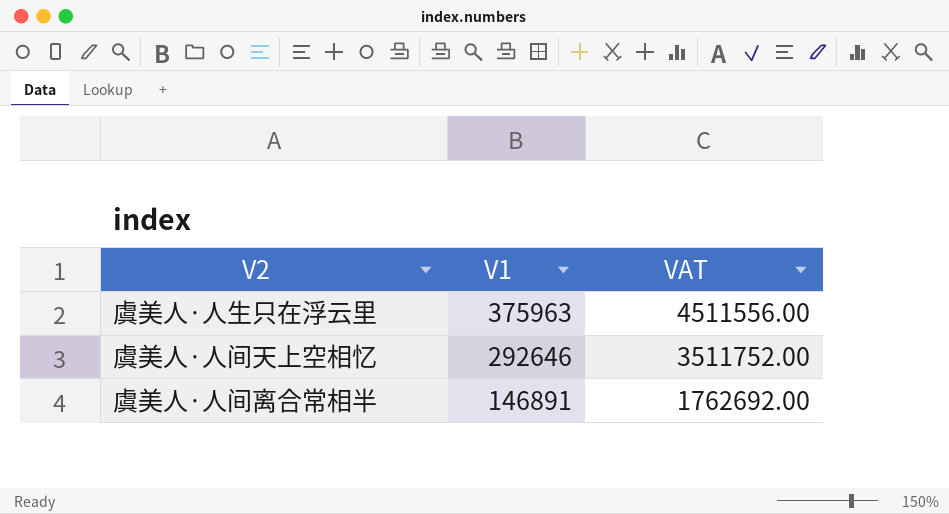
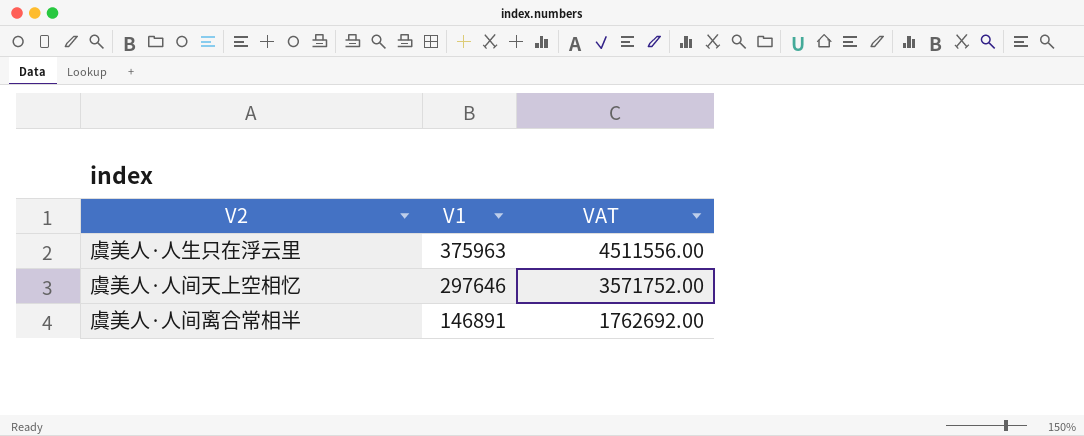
虞美人·人间天上空相忆 | V1: 292646 -> 297646
虞美人·人间天上空相忆 | VAT: 3511752.00 -> 3571752.00

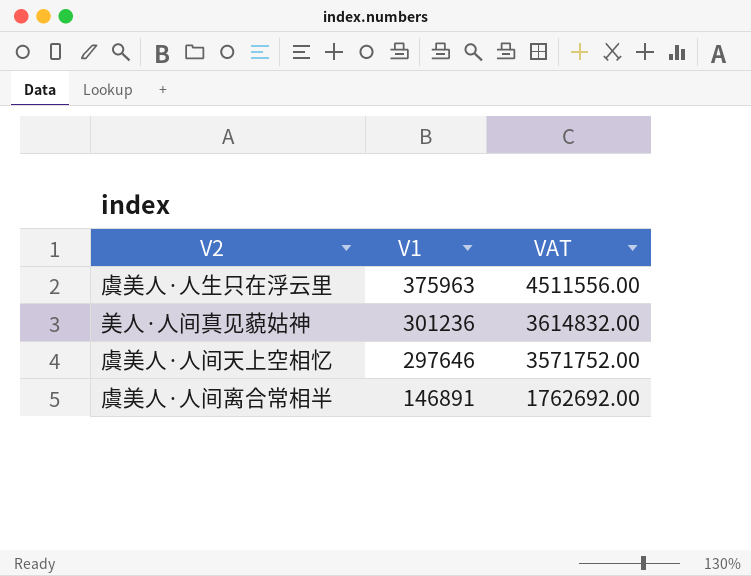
row 美人·人间真见藐姑神: none -> 301236 | 3614832.00

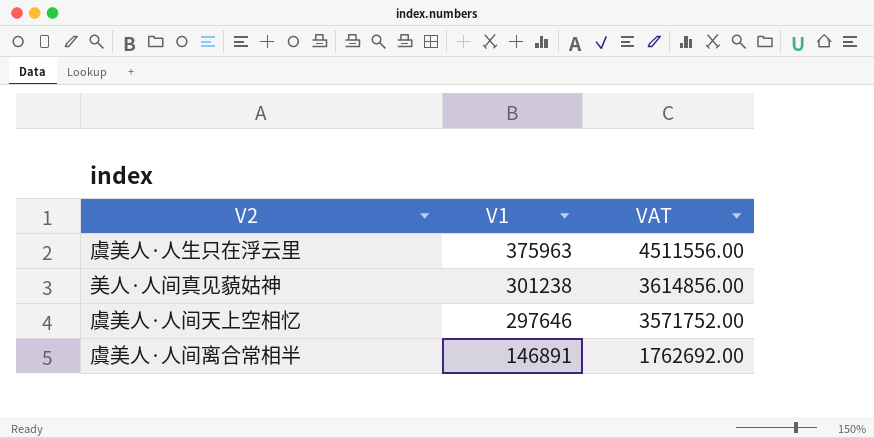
美人·人间真见藐姑神 | V1: 301236 -> 301238
美人·人间真见藐姑神 | VAT: 3614832.00 -> 3614856.00

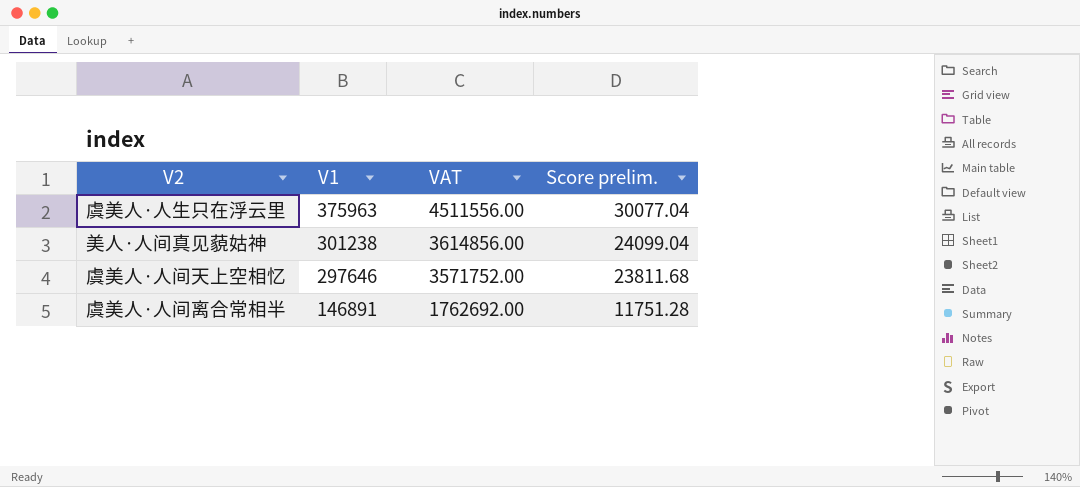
column Score prelim. | formula: none -> [V1] * 0.08

